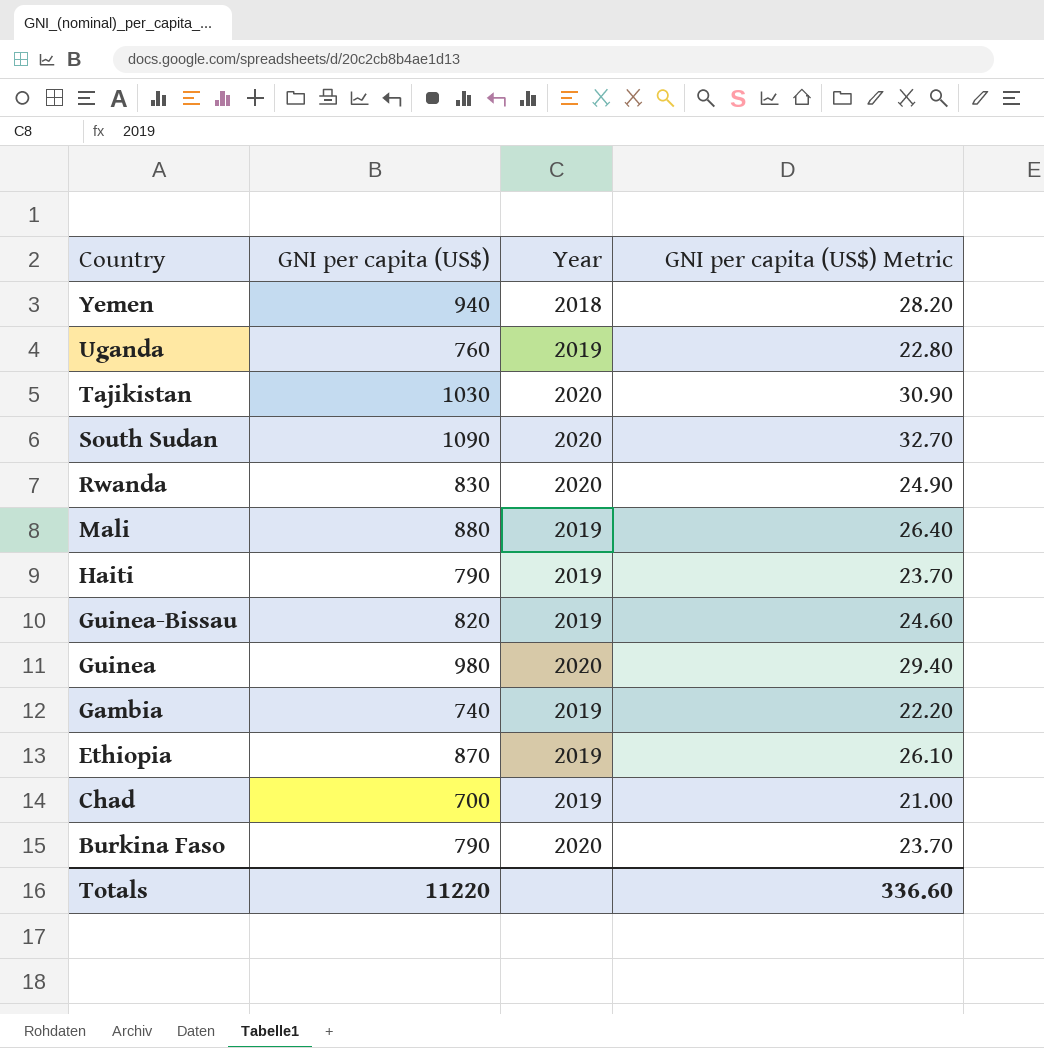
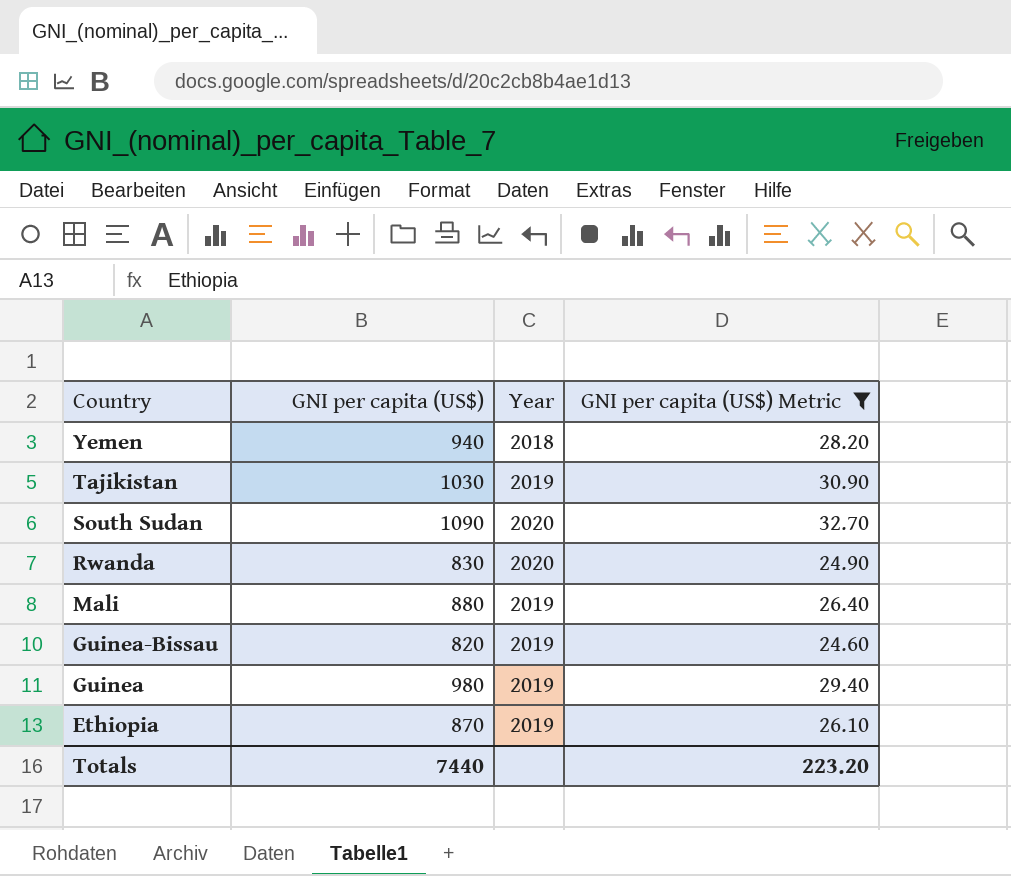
filter: none -> GNI per capita (US$) Metric >= 24.60
Tajikistan | Year: 2020 -> 2019
Guinea | Year: 2020 -> 2019
Totals | GNI per capita (US$): 11220 -> 7440
Totals | GNI per capita (US$) Metric: 336.60 -> 223.20

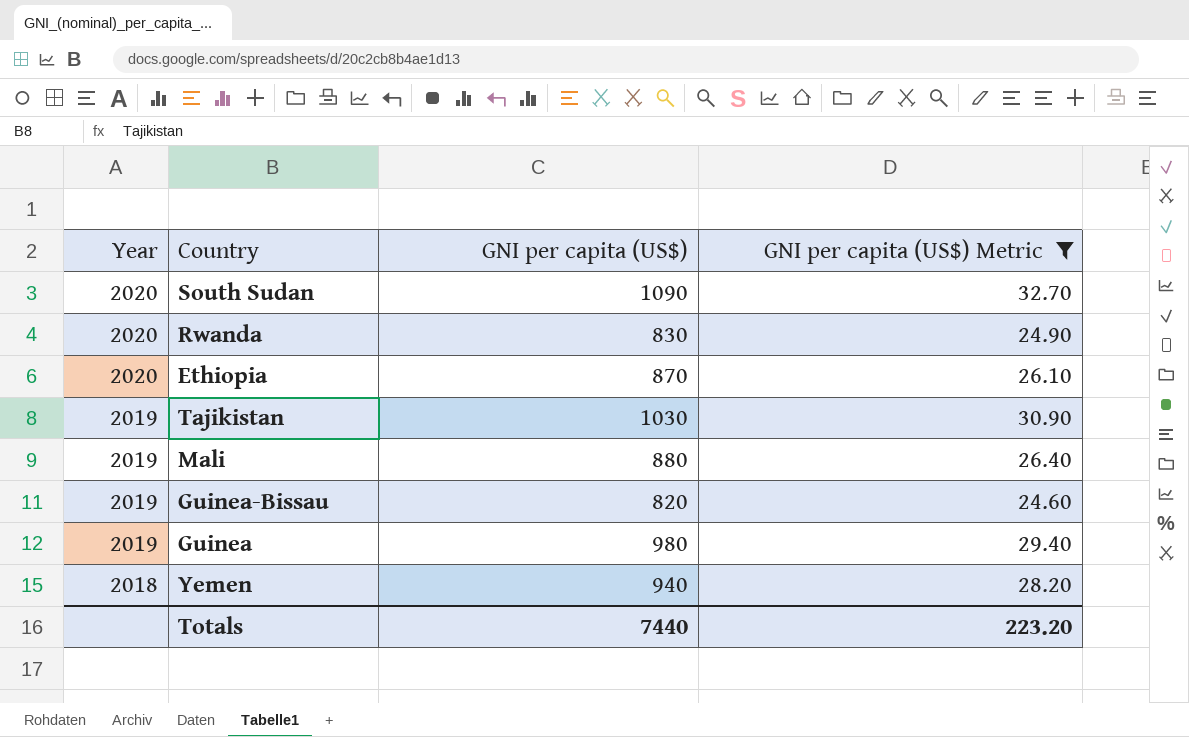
row order: Country descending -> Year descending
column Year | position: 3 -> 1
Ethiopia | Year: 2019 -> 2020

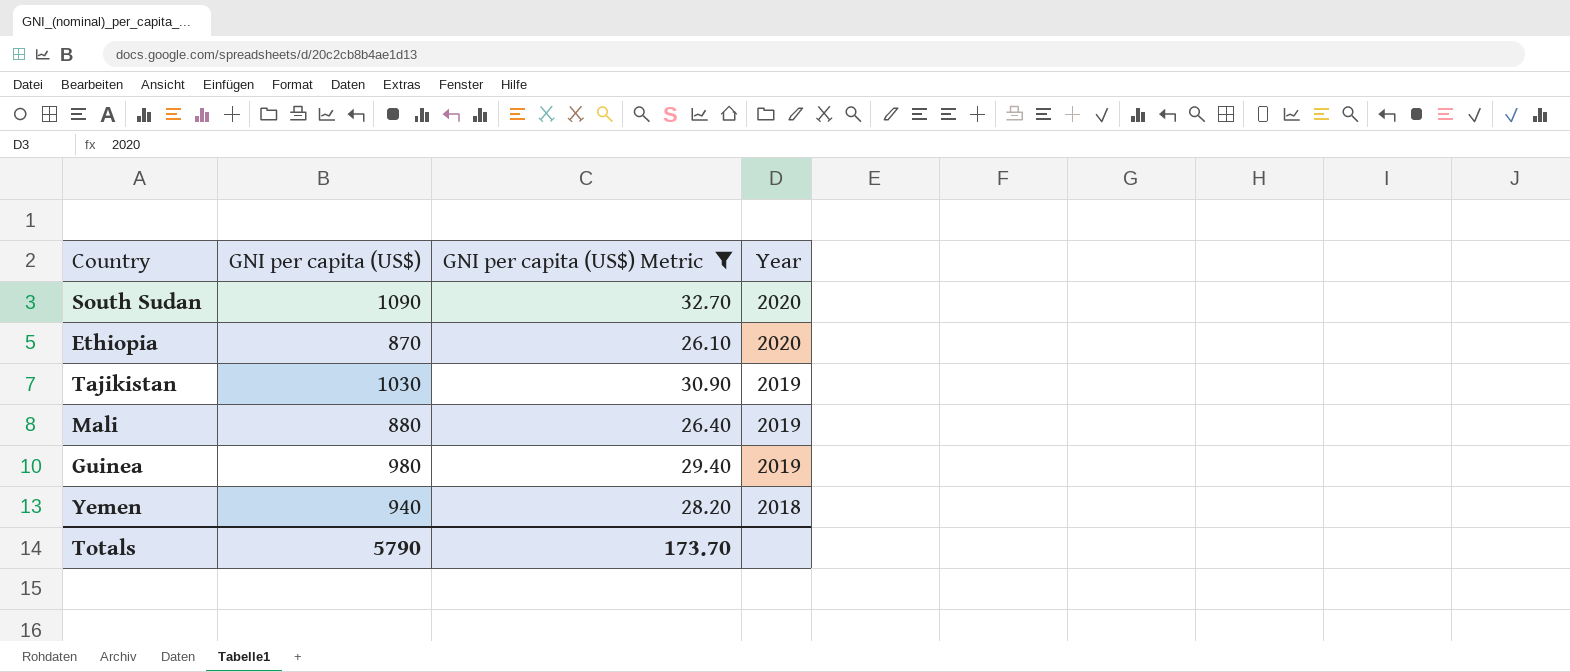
column Year | position: 1 -> 4
row Rwanda: 2020 | 830 | 24.90 -> none
row Guinea-Bissau: 2019 | 820 | 24.60 -> none
Totals | GNI per capita (US$): 7440 -> 5790
Totals | GNI per capita (US$) Metric: 223.20 -> 173.70

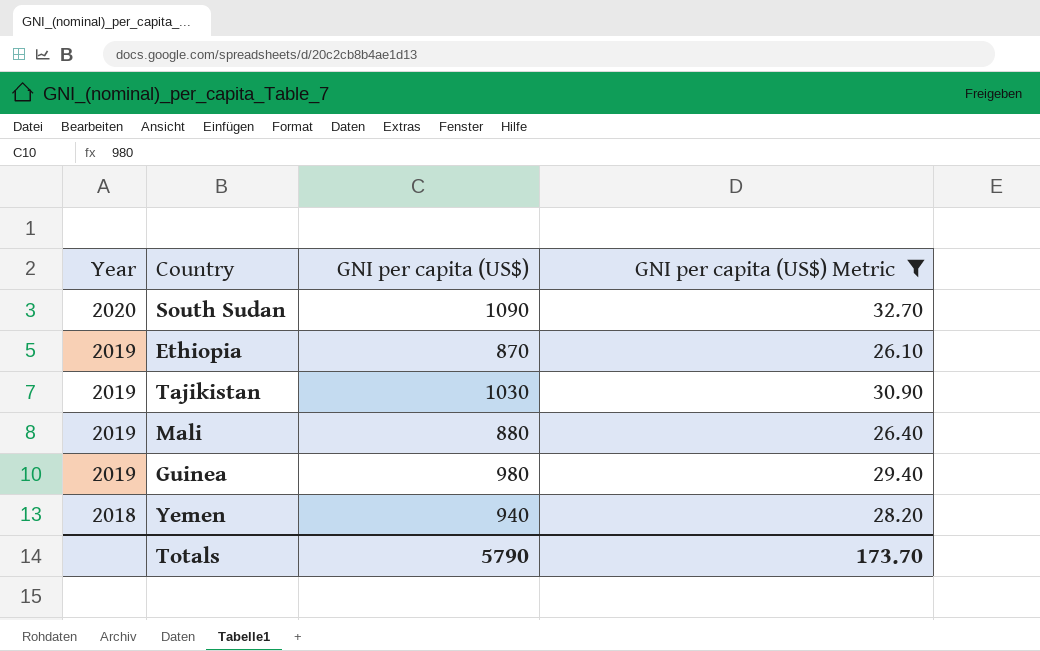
column Year | position: 4 -> 1
Ethiopia | Year: 2020 -> 2019

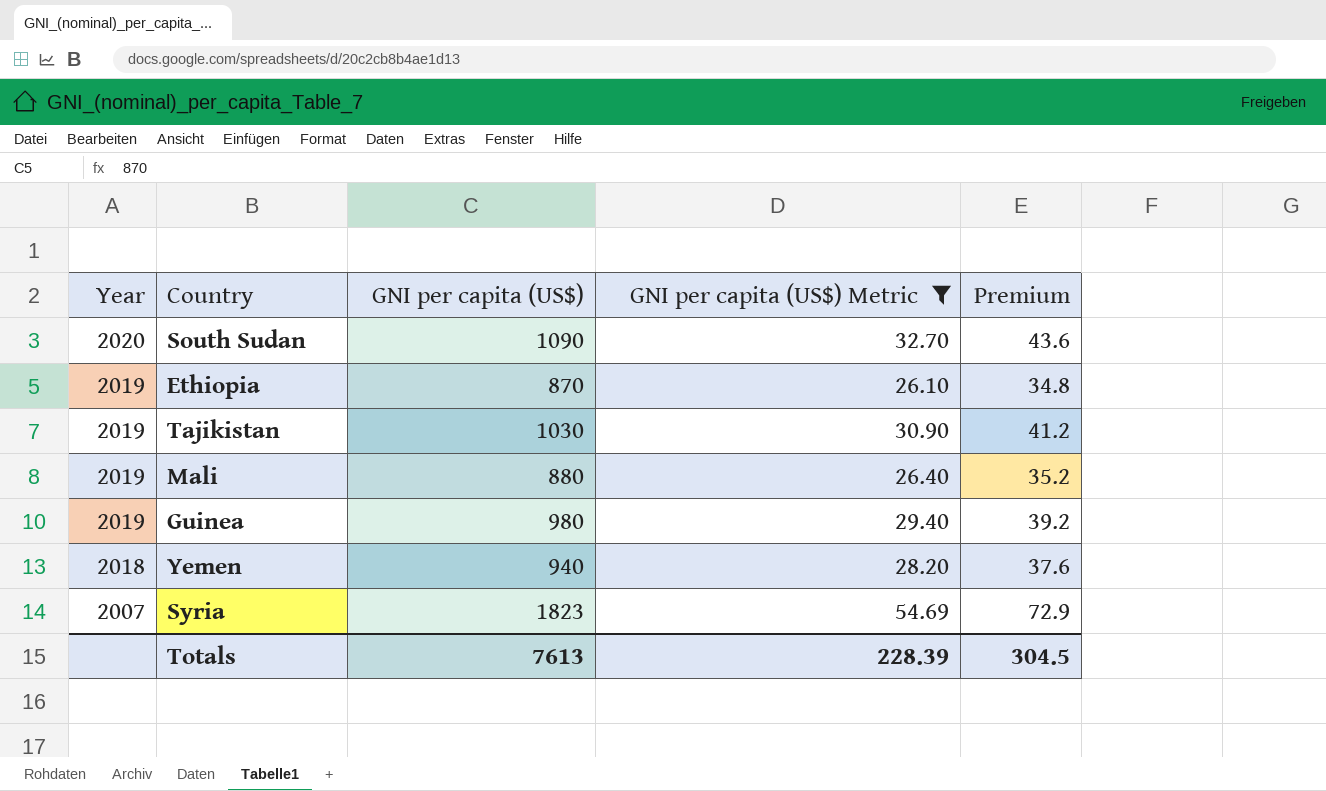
column Premium | formula: none -> [GNI per capita (US$)] * 0.04
row Syria: none -> 2007 | 1823 | 54.69 | 72.9
Totals | GNI per capita (US$): 5790 -> 7613
Totals | GNI per capita (US$) Metric: 173.70 -> 228.39

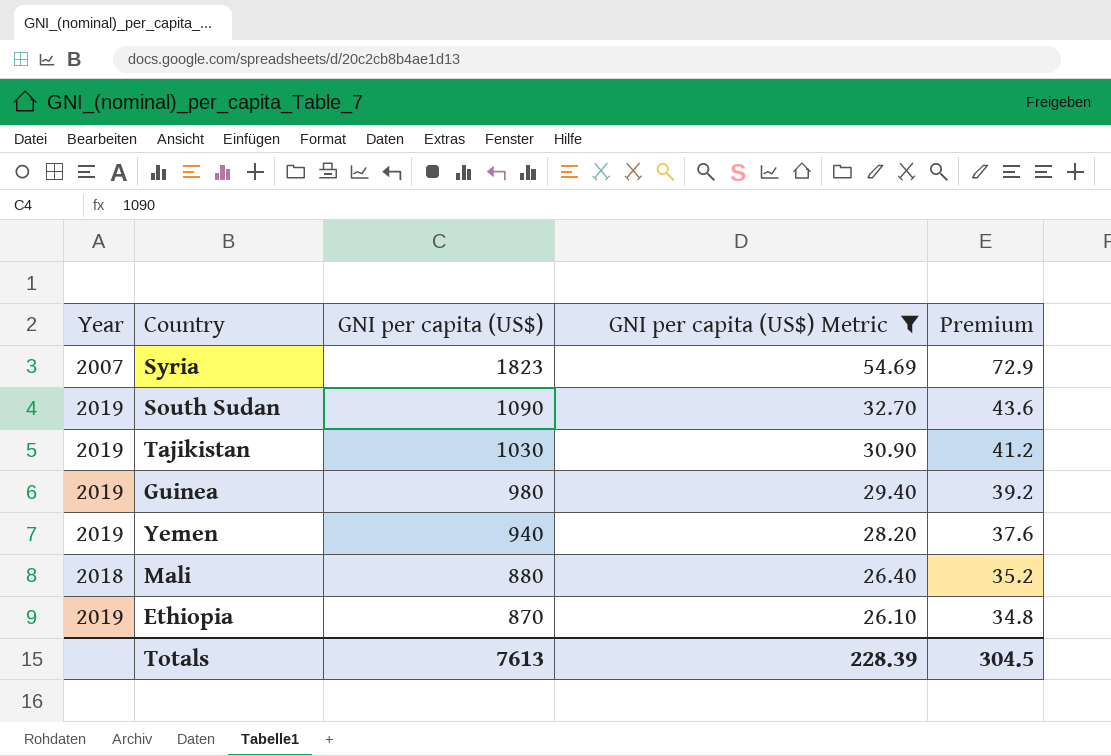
row order: Year descending -> GNI per capita (US$) descending
South Sudan | Year: 2020 -> 2019
Yemen | Year: 2018 -> 2019
Mali | Year: 2019 -> 2018

